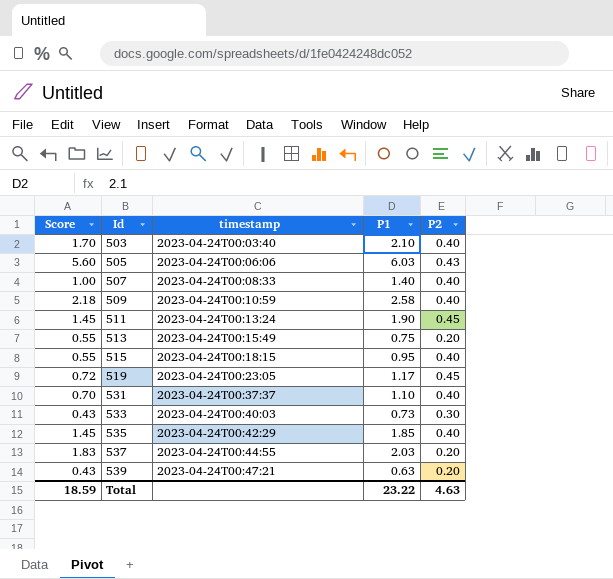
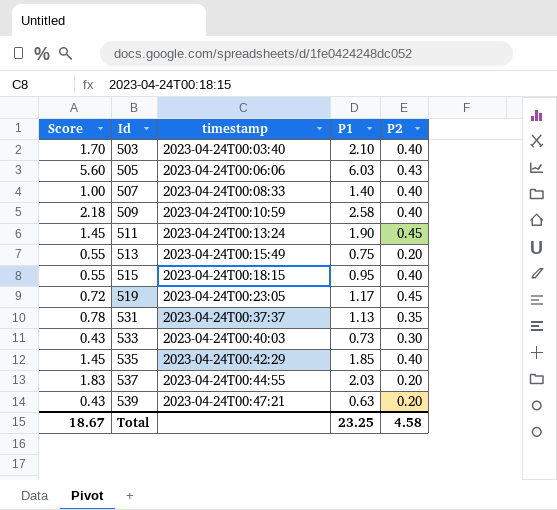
531 | Score: 0.70 -> 0.78
531 | P1: 1.10 -> 1.13
531 | P2: 0.40 -> 0.35
Total | Score: 18.59 -> 18.67
Total | P1: 23.22 -> 23.25
Total | P2: 4.63 -> 4.58

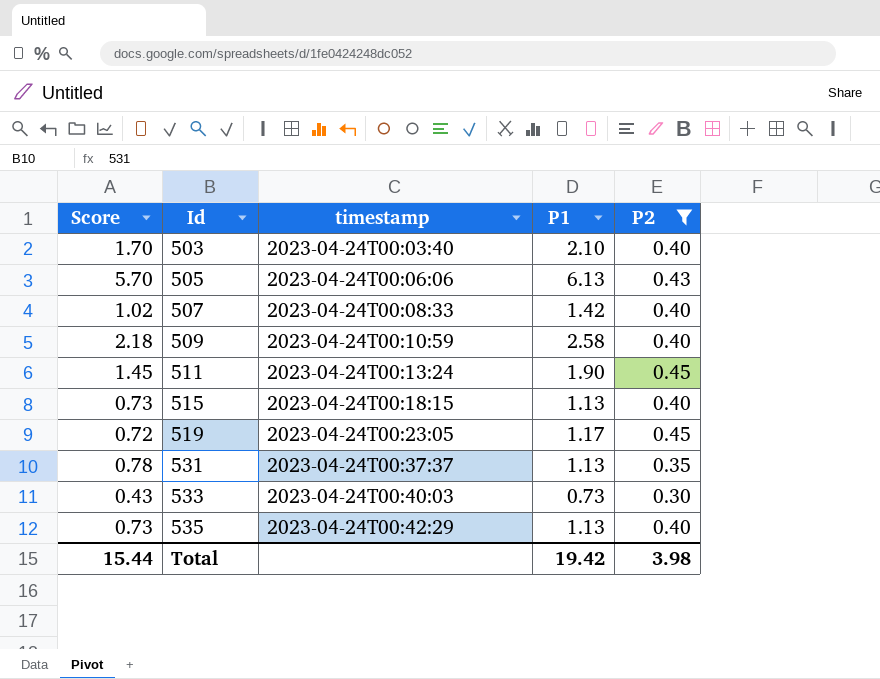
filter: none -> P2 != 0.20
505 | Score: 5.60 -> 5.70
505 | P1: 6.03 -> 6.13
507 | Score: 1.00 -> 1.02
507 | P1: 1.40 -> 1.42
515 | Score: 0.55 -> 0.73
515 | P1: 0.95 -> 1.13
535 | Score: 1.45 -> 0.73
535 | P1: 1.85 -> 1.13
Total | Score: 18.67 -> 15.44
Total | P1: 23.25 -> 19.42
Total | P2: 4.58 -> 3.98

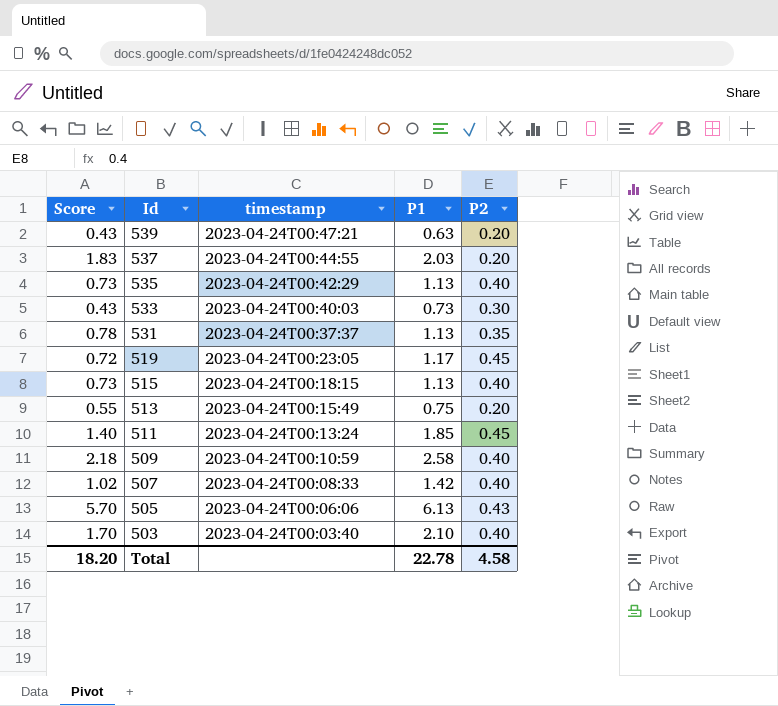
filter: P2 != 0.20 -> none
row order: Id ascending -> Id descending
511 | Score: 1.45 -> 1.40
511 | P1: 1.90 -> 1.85
Total | Score: 15.44 -> 18.20
Total | P1: 19.42 -> 22.78
Total | P2: 3.98 -> 4.58

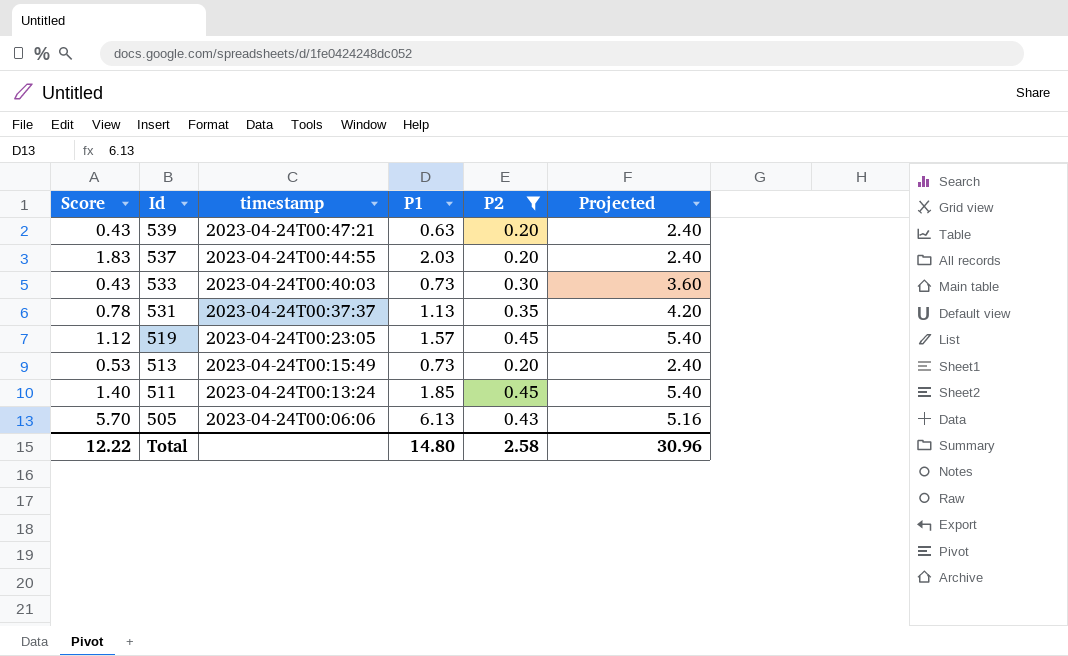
filter: none -> P2 != 0.40
column Projected | formula: none -> [P2] * 12
519 | Score: 0.72 -> 1.12
519 | P1: 1.17 -> 1.57
513 | Score: 0.55 -> 0.53
513 | P1: 0.75 -> 0.73
Total | Score: 18.20 -> 12.22
Total | P1: 22.78 -> 14.80
Total | P2: 4.58 -> 2.58

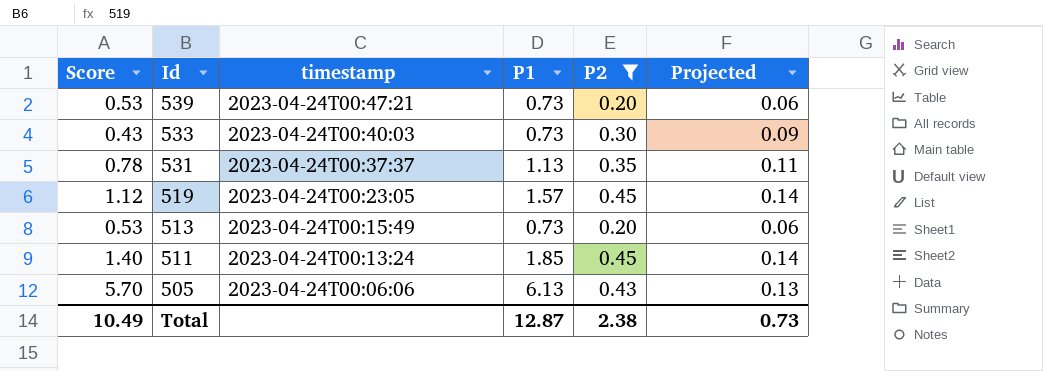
column Projected | formula: [P2] * 12 -> [P2] * 0.3
row 537: 1.83 | 2023-04-24T00:44:55 | 2.03 | 0.20 | 2.40 -> none
539 | Score: 0.43 -> 0.53
539 | P1: 0.63 -> 0.73
Total | Score: 12.22 -> 10.49
Total | P1: 14.80 -> 12.87
Total | P2: 2.58 -> 2.38
Total | Projected: 30.96 -> 0.73

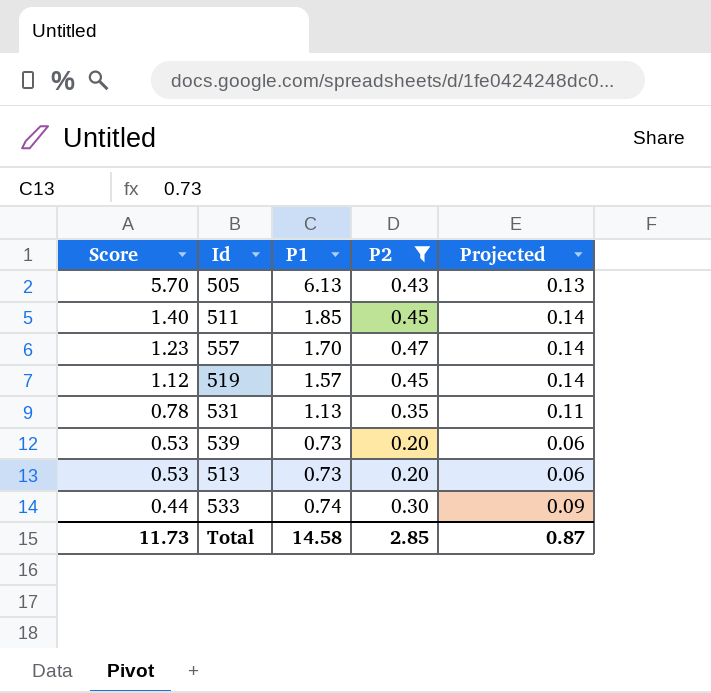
row order: Id descending -> Score descending
column timestamp | position: 3 -> none
row 557: none -> 1.23 | 1.70 | 0.47 | 0.14
533 | Score: 0.43 -> 0.44
533 | P1: 0.73 -> 0.74
Total | Score: 10.49 -> 11.73
Total | P1: 12.87 -> 14.58
Total | P2: 2.38 -> 2.85
Total | Projected: 0.73 -> 0.87

